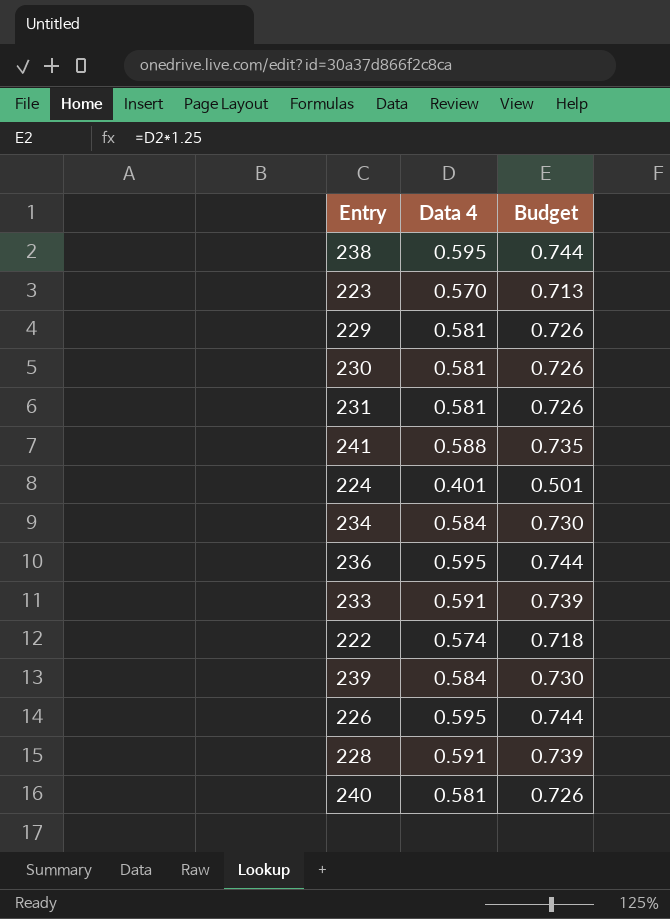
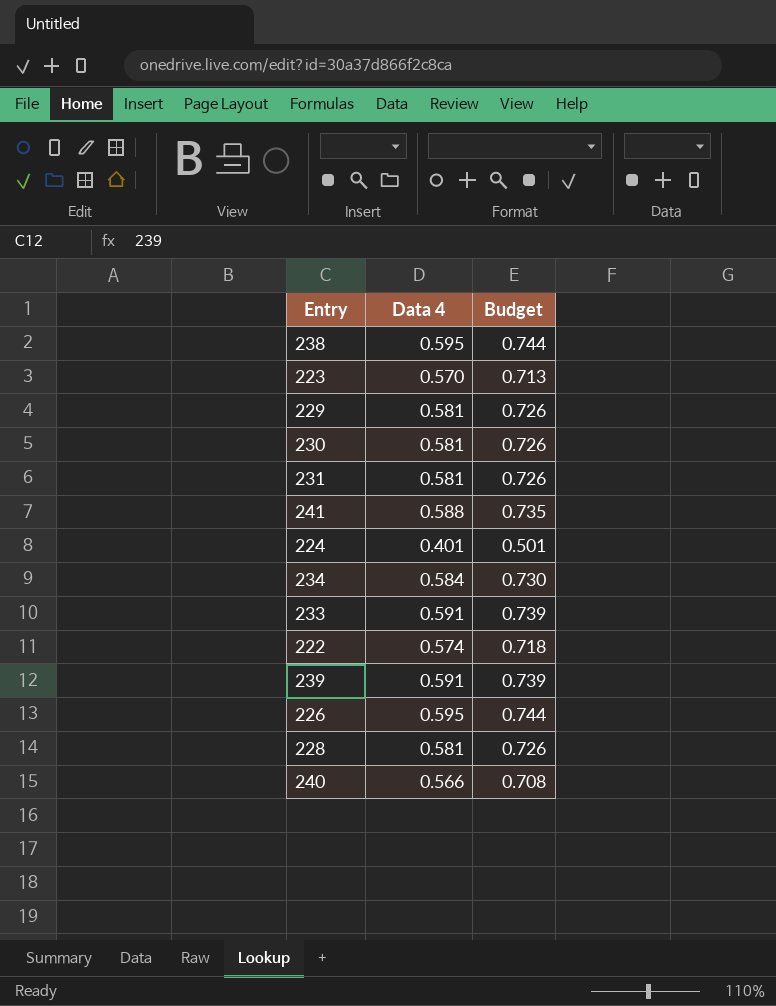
row 236: 0.595 | 0.744 -> none
239 | Data 4: 0.584 -> 0.591
239 | Budget: 0.730 -> 0.739
228 | Data 4: 0.591 -> 0.581
228 | Budget: 0.739 -> 0.726
240 | Data 4: 0.581 -> 0.566
240 | Budget: 0.726 -> 0.708

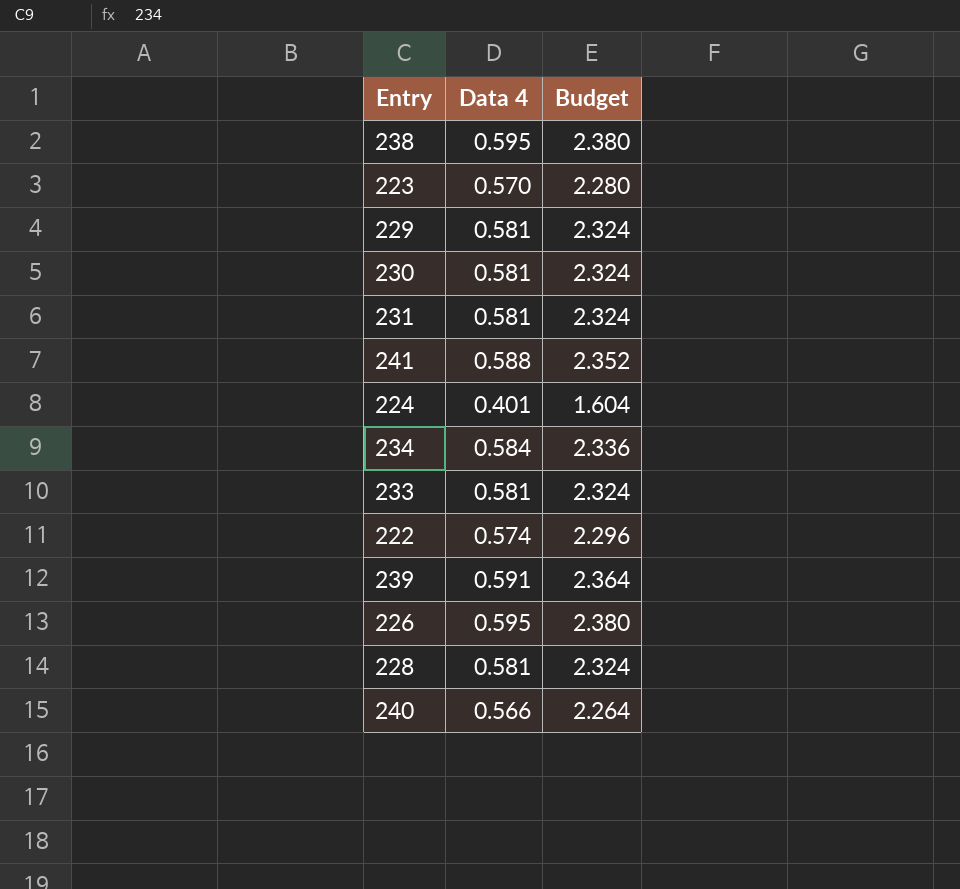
column Budget | formula: [Data 4] * 1.25 -> [Data 4] * 4
233 | Data 4: 0.591 -> 0.581

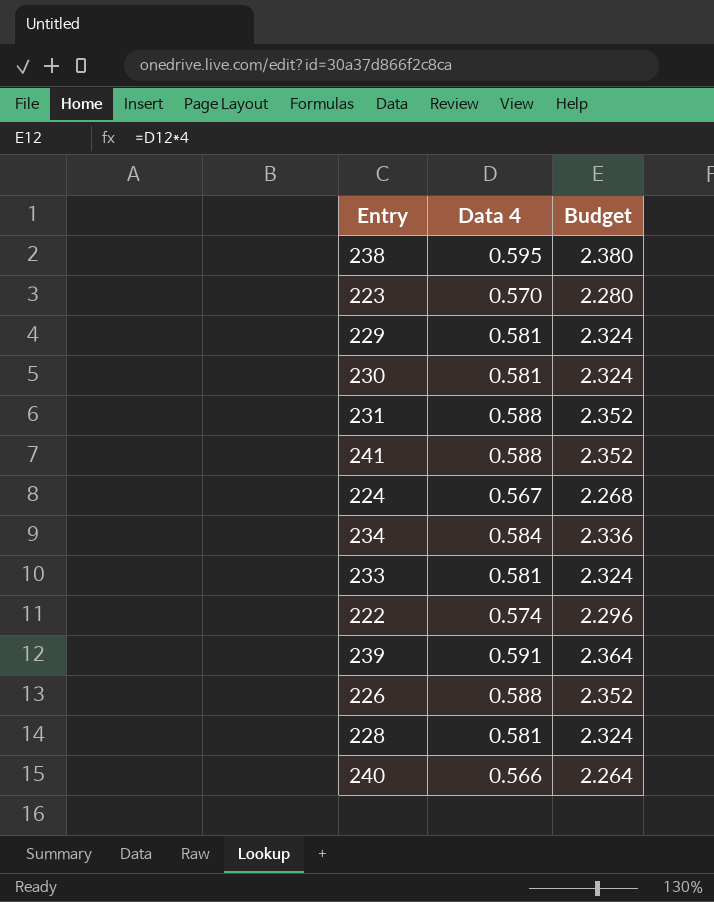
231 | Data 4: 0.581 -> 0.588
231 | Budget: 2.324 -> 2.352
224 | Data 4: 0.401 -> 0.567
224 | Budget: 1.604 -> 2.268
226 | Data 4: 0.595 -> 0.588
226 | Budget: 2.380 -> 2.352

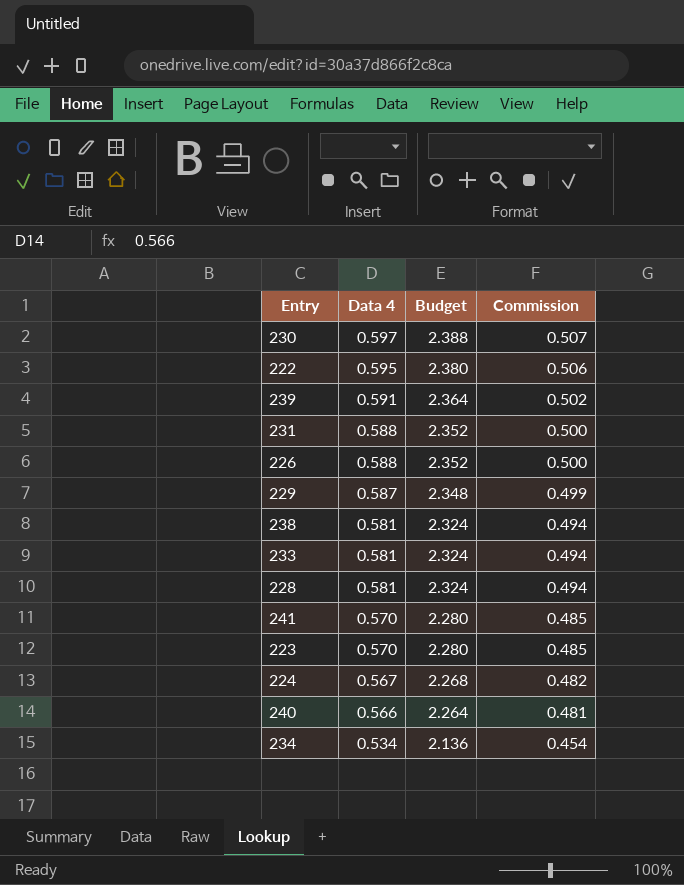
row order: none -> Data 4 descending
column Commission | formula: none -> [Data 4] * 0.85
230 | Data 4: 0.581 -> 0.597
230 | Budget: 2.324 -> 2.388
222 | Data 4: 0.574 -> 0.595
222 | Budget: 2.296 -> 2.380
229 | Data 4: 0.581 -> 0.587
229 | Budget: 2.324 -> 2.348
238 | Data 4: 0.595 -> 0.581
238 | Budget: 2.380 -> 2.324
241 | Data 4: 0.588 -> 0.570
241 | Budget: 2.352 -> 2.280
234 | Data 4: 0.584 -> 0.534
234 | Budget: 2.336 -> 2.136

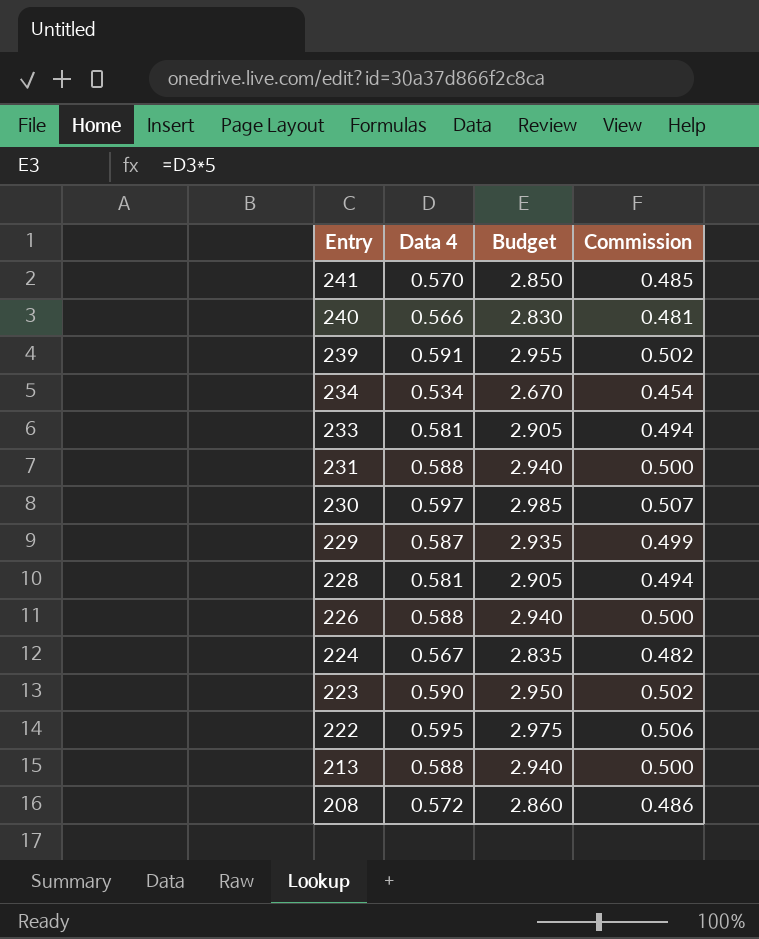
row order: Data 4 descending -> Entry descending
column Budget | formula: [Data 4] * 4 -> [Data 4] * 5
row 238: 0.581 | 2.324 | 0.494 -> none
223 | Data 4: 0.570 -> 0.590
223 | Commission: 0.485 -> 0.502
row 213: none -> 0.588 | 2.940 | 0.500
row 208: none -> 0.572 | 2.860 | 0.486

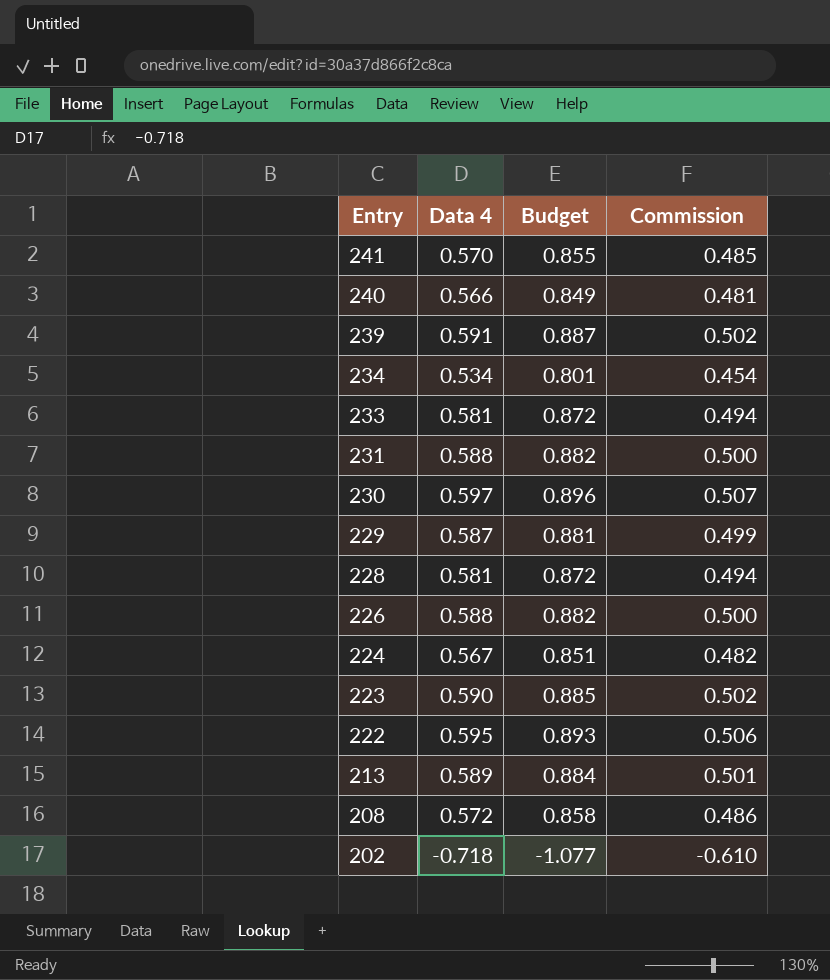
column Budget | formula: [Data 4] * 5 -> [Data 4] * 1.5
213 | Data 4: 0.588 -> 0.589
213 | Commission: 0.500 -> 0.501
row 202: none -> -0.718 | -1.077 | -0.610

